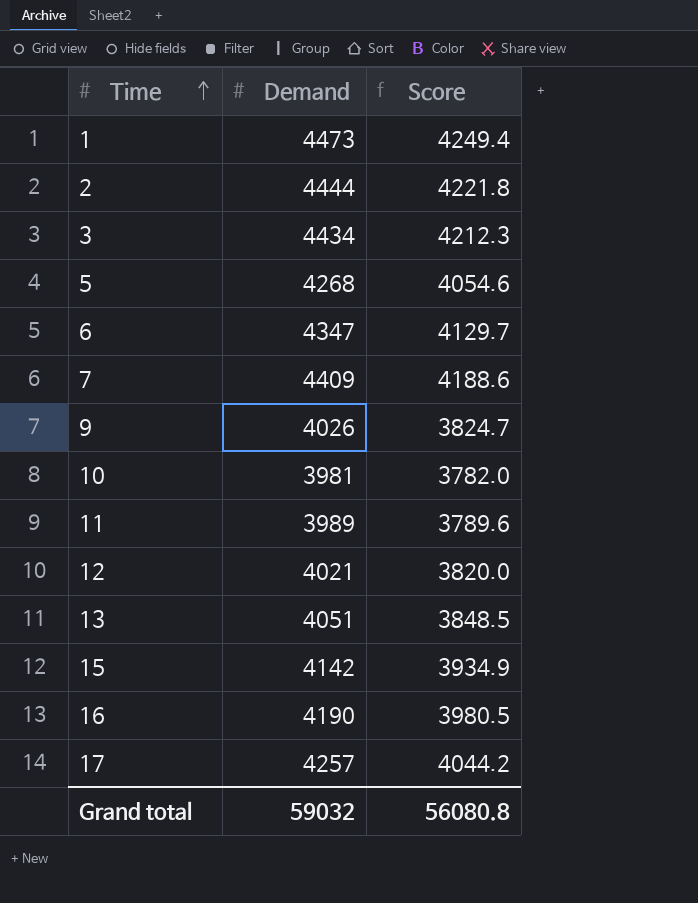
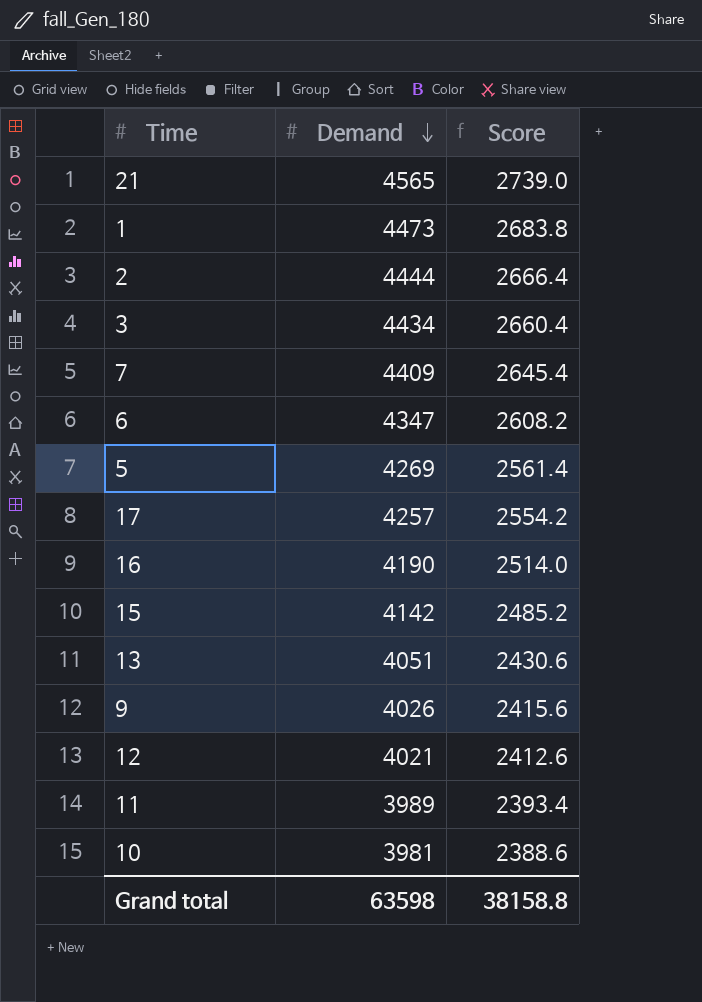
row order: Time ascending -> Demand descending
column Score | formula: [Demand] * 0.95 -> [Demand] * 0.6
row 21: none -> 4565 | 2739.0
5 | Demand: 4268 -> 4269
Grand total | Demand: 59032 -> 63598
Grand total | Score: 56080.8 -> 38158.8

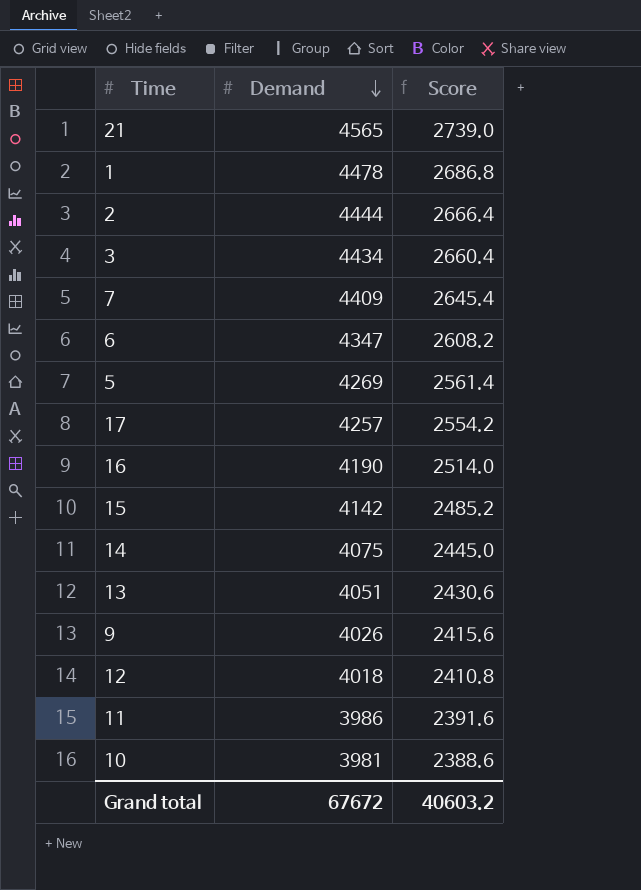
1 | Demand: 4473 -> 4478
1 | Score: 2683.8 -> 2686.8
row 14: none -> 4075 | 2445.0
12 | Demand: 4021 -> 4018
12 | Score: 2412.6 -> 2410.8
11 | Demand: 3989 -> 3986
11 | Score: 2393.4 -> 2391.6
Grand total | Demand: 63598 -> 67672
Grand total | Score: 38158.8 -> 40603.2

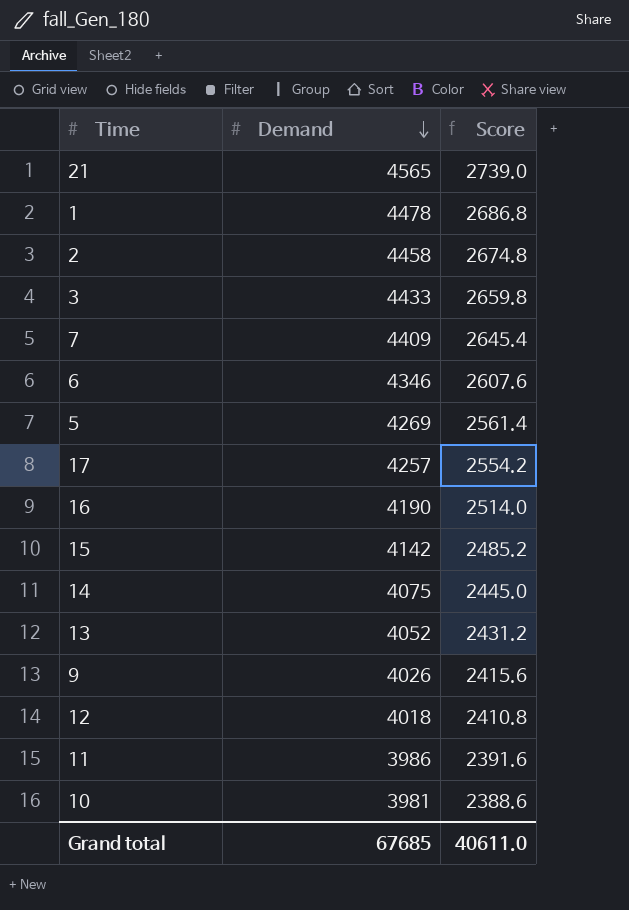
2 | Demand: 4444 -> 4458
2 | Score: 2666.4 -> 2674.8
3 | Demand: 4434 -> 4433
3 | Score: 2660.4 -> 2659.8
6 | Demand: 4347 -> 4346
6 | Score: 2608.2 -> 2607.6
13 | Demand: 4051 -> 4052
13 | Score: 2430.6 -> 2431.2
Grand total | Demand: 67672 -> 67685
Grand total | Score: 40603.2 -> 40611.0

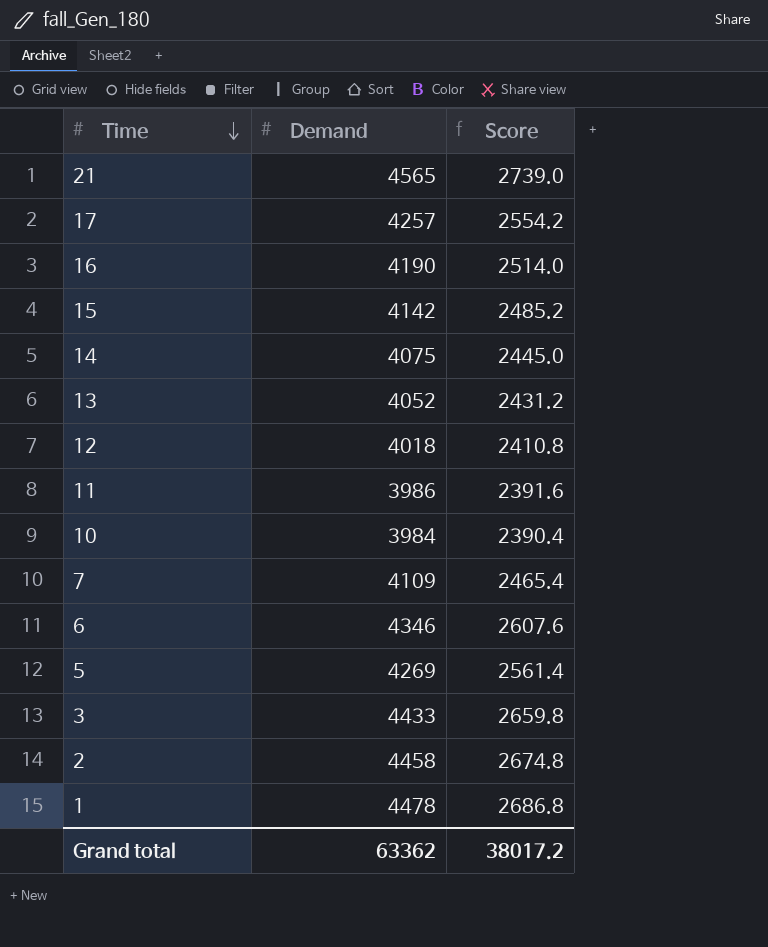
row order: Demand descending -> Time descending
row 9: 4026 | 2415.6 -> none
10 | Demand: 3981 -> 3984
10 | Score: 2388.6 -> 2390.4
7 | Demand: 4409 -> 4109
7 | Score: 2645.4 -> 2465.4
Grand total | Demand: 67685 -> 63362
Grand total | Score: 40611.0 -> 38017.2

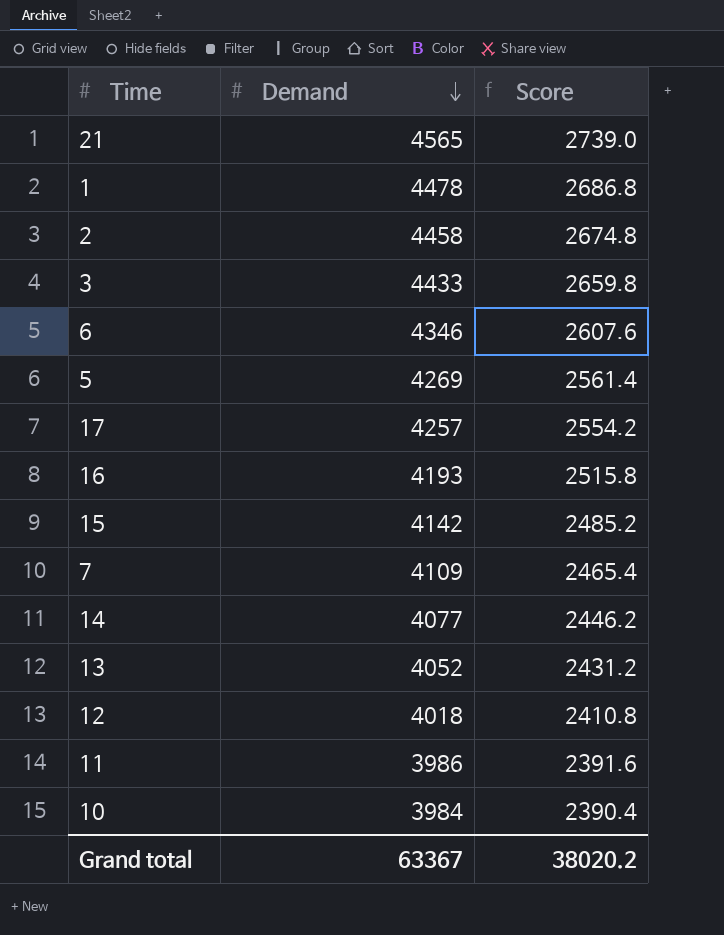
row order: Time descending -> Demand descending
16 | Demand: 4190 -> 4193
16 | Score: 2514.0 -> 2515.8
14 | Demand: 4075 -> 4077
14 | Score: 2445.0 -> 2446.2
Grand total | Demand: 63362 -> 63367
Grand total | Score: 38017.2 -> 38020.2

